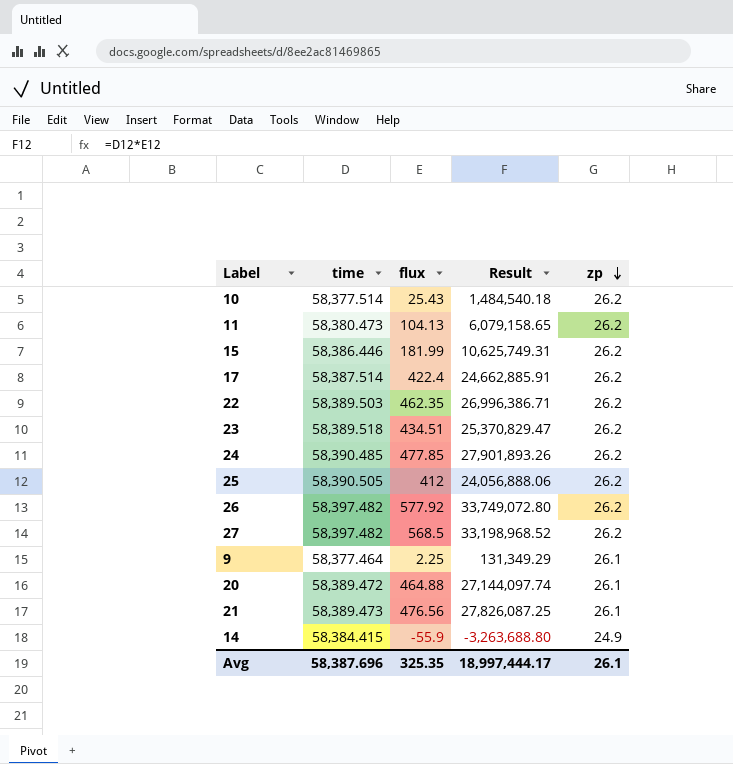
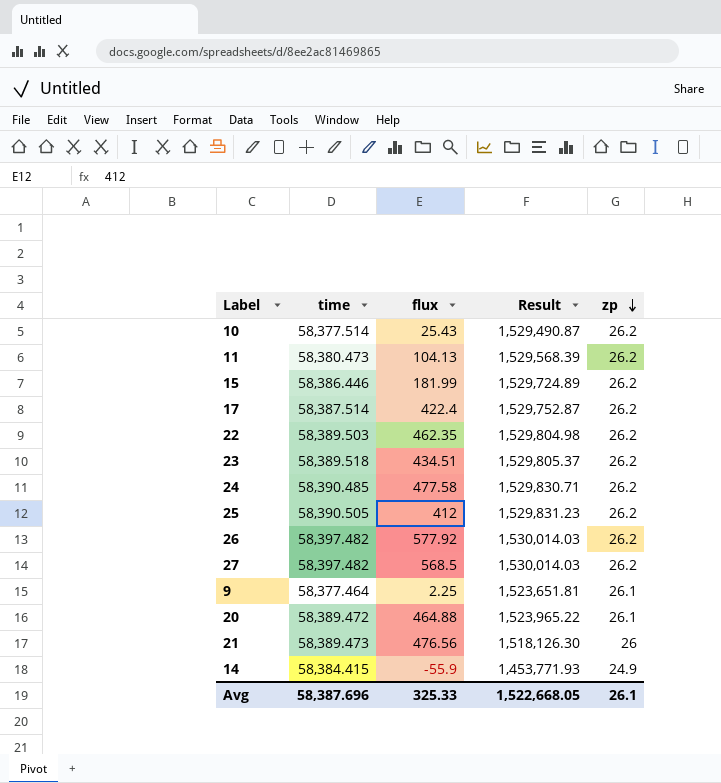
column Result | formula: [time] * [flux] -> [time] * [zp]
24 | flux: 477.85 -> 477.58
21 | zp: 26.1 -> 26
Avg | flux: 325.35 -> 325.33
Avg | Result: 18,997,444.17 -> 1,522,668.05

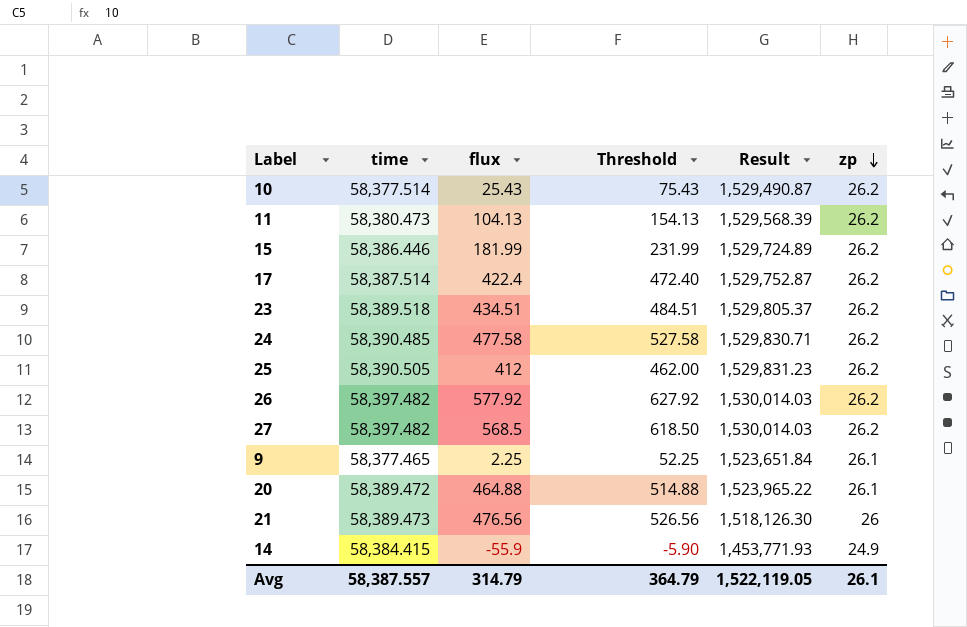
column Threshold | formula: none -> [flux] + 50
row 22: 58,389.503 | 462.35 | 1,529,804.98 | 26.2 -> none
9 | time: 58,377.464 -> 58,377.465
9 | Result: 1,523,651.81 -> 1,523,651.84
Avg | time: 58,387.696 -> 58,387.557
Avg | flux: 325.33 -> 314.79
Avg | Result: 1,522,668.05 -> 1,522,119.05

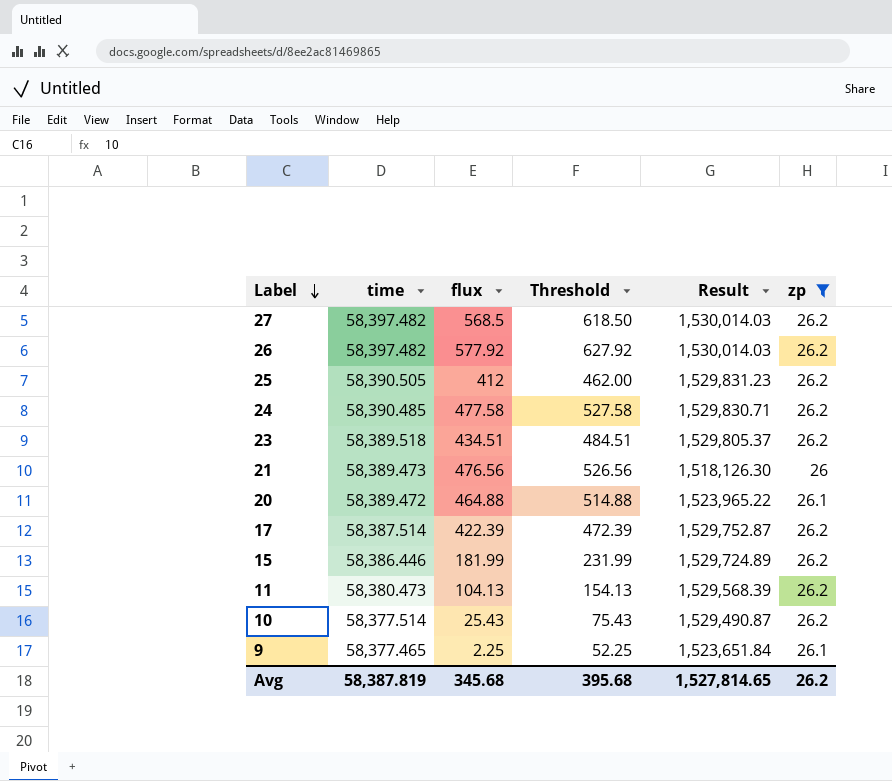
filter: none -> zp != 24.9
row order: zp descending -> Label descending
17 | flux: 422.4 -> 422.39
17 | Threshold: 472.40 -> 472.39
Avg | time: 58,387.557 -> 58,387.819
Avg | flux: 314.79 -> 345.68
Avg | Threshold: 364.79 -> 395.68
Avg | Result: 1,522,119.05 -> 1,527,814.65
Avg | zp: 26.1 -> 26.2

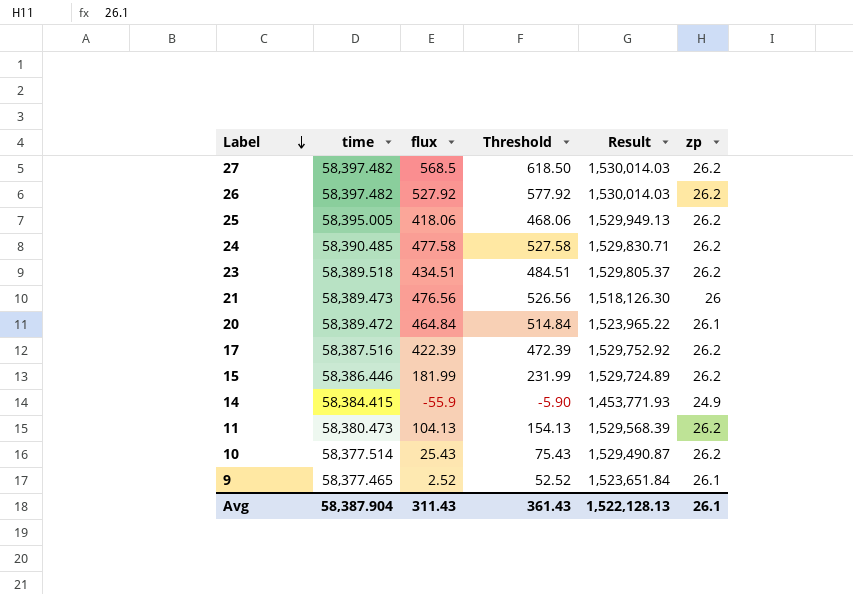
filter: zp != 24.9 -> none
26 | flux: 577.92 -> 527.92
26 | Threshold: 627.92 -> 577.92
25 | time: 58,390.505 -> 58,395.005
25 | flux: 412 -> 418.06
25 | Threshold: 462.00 -> 468.06
25 | Result: 1,529,831.23 -> 1,529,949.13
20 | flux: 464.88 -> 464.84
20 | Threshold: 514.88 -> 514.84
17 | time: 58,387.514 -> 58,387.516
17 | Result: 1,529,752.87 -> 1,529,752.92
9 | flux: 2.25 -> 2.52
9 | Threshold: 52.25 -> 52.52
Avg | time: 58,387.819 -> 58,387.904
Avg | flux: 345.68 -> 311.43
Avg | Threshold: 395.68 -> 361.43
Avg | Result: 1,527,814.65 -> 1,522,128.13
Avg | zp: 26.2 -> 26.1

